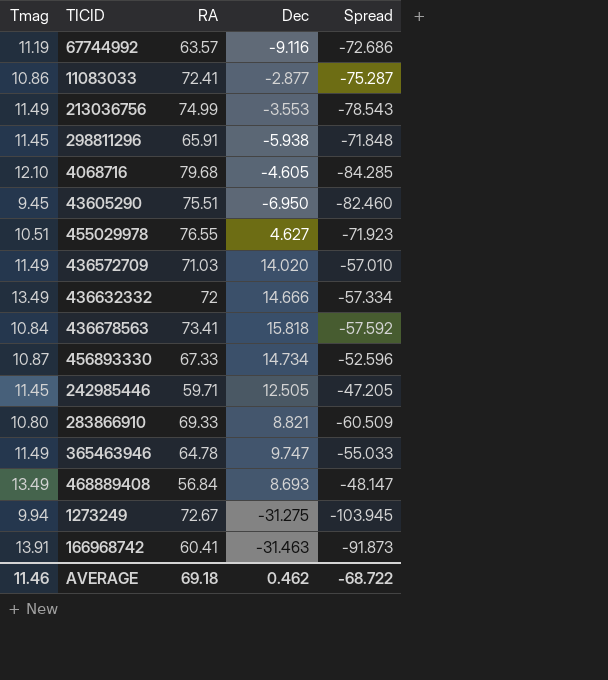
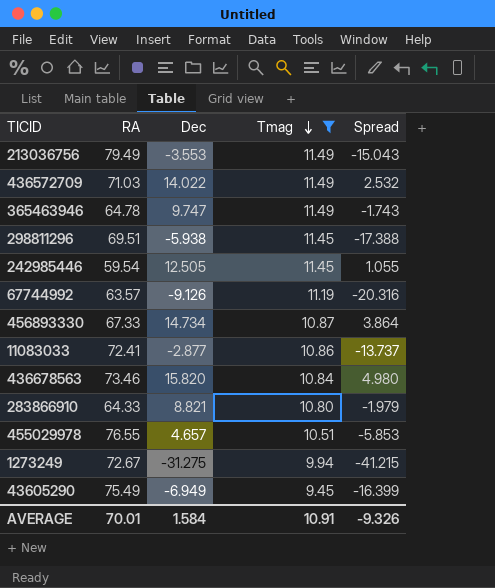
filter: none -> Tmag <= 11.49
row order: none -> Tmag descending
column Tmag | position: 1 -> 4
column Spread | formula: [Dec] - [RA] -> [Dec] - [Tmag]
213036756 | RA: 74.99 -> 79.49
436572709 | Dec: 14.020 -> 14.022
298811296 | RA: 65.91 -> 69.51
242985446 | RA: 59.71 -> 59.54
67744992 | Dec: -9.116 -> -9.126
436678563 | RA: 73.41 -> 73.46
436678563 | Dec: 15.818 -> 15.820
283866910 | RA: 69.33 -> 64.33
455029978 | Dec: 4.627 -> 4.657
43605290 | RA: 75.51 -> 75.49
43605290 | Dec: -6.950 -> -6.949
AVERAGE | RA: 69.18 -> 70.01
AVERAGE | Dec: 0.462 -> 1.584
AVERAGE | Tmag: 11.46 -> 10.91
AVERAGE | Spread: -68.722 -> -9.326

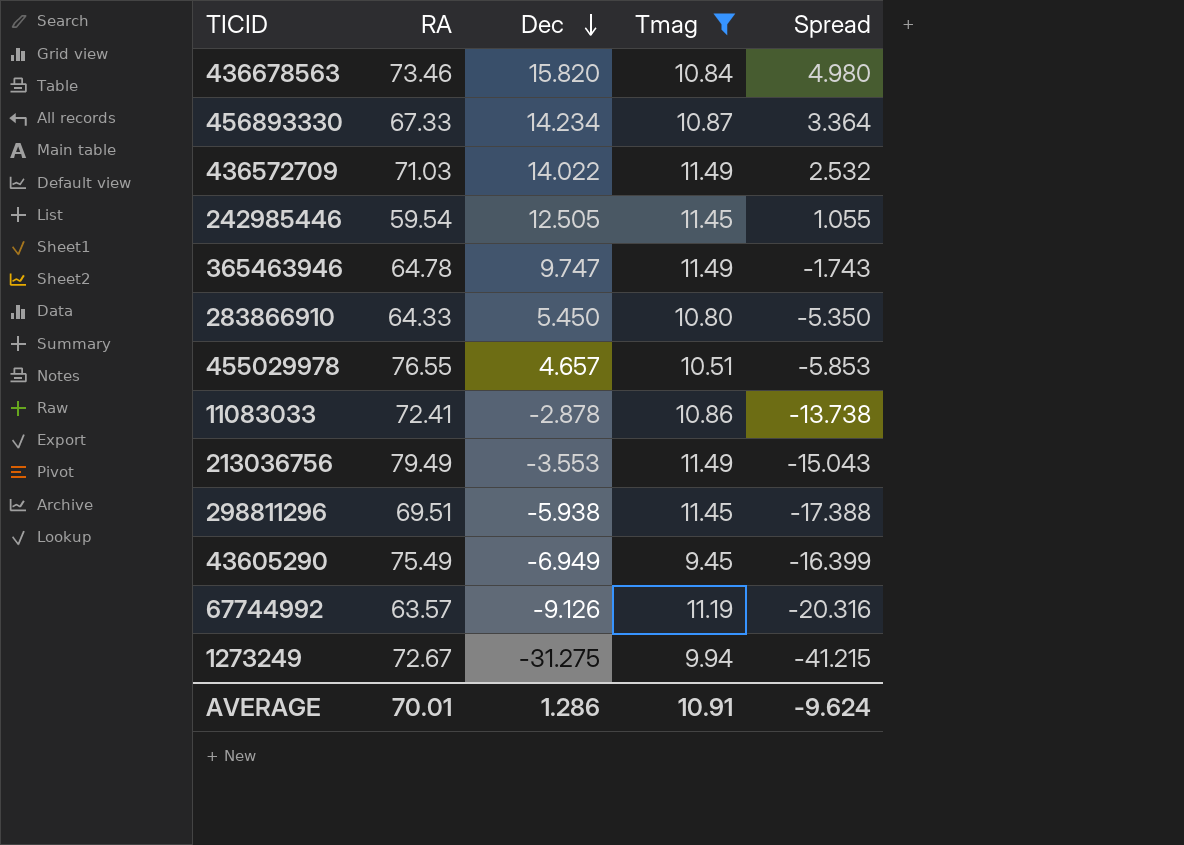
row order: Tmag descending -> Dec descending
456893330 | Dec: 14.734 -> 14.234
456893330 | Spread: 3.864 -> 3.364
283866910 | Dec: 8.821 -> 5.450
283866910 | Spread: -1.979 -> -5.350
11083033 | Dec: -2.877 -> -2.878
11083033 | Spread: -13.737 -> -13.738
AVERAGE | Dec: 1.584 -> 1.286
AVERAGE | Spread: -9.326 -> -9.624

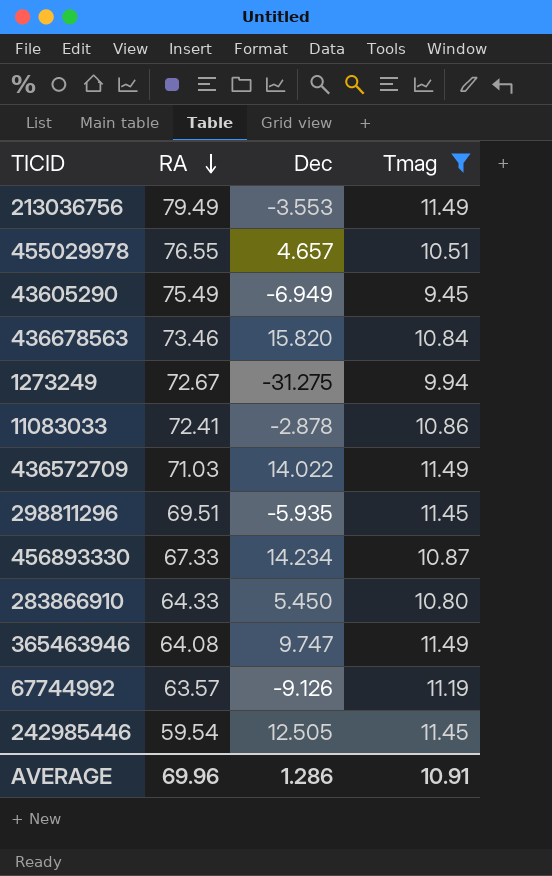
row order: Dec descending -> RA descending
column Spread | formula: [Dec] - [Tmag] -> none
298811296 | Dec: -5.938 -> -5.935
365463946 | RA: 64.78 -> 64.08
AVERAGE | RA: 70.01 -> 69.96

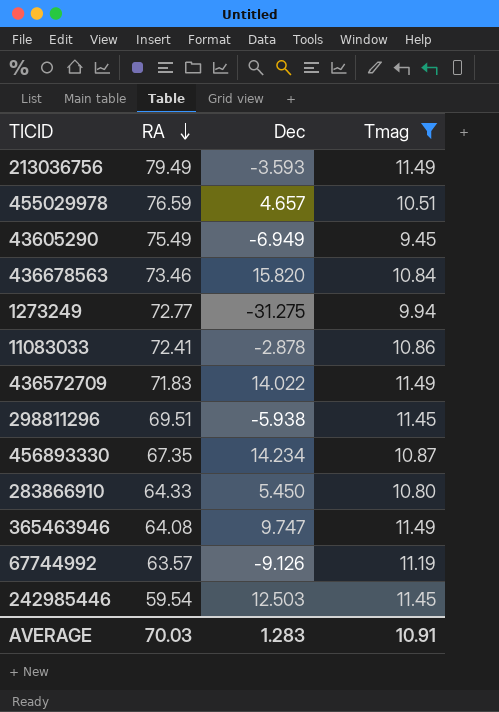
213036756 | Dec: -3.553 -> -3.593
455029978 | RA: 76.55 -> 76.59
1273249 | RA: 72.67 -> 72.77
436572709 | RA: 71.03 -> 71.83
298811296 | Dec: -5.935 -> -5.938
456893330 | RA: 67.33 -> 67.35
242985446 | Dec: 12.505 -> 12.503
AVERAGE | RA: 69.96 -> 70.03
AVERAGE | Dec: 1.286 -> 1.283

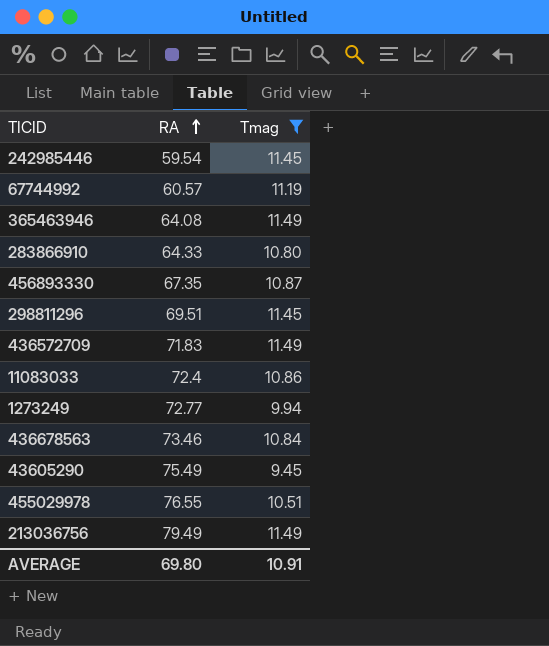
row order: RA descending -> RA ascending
column Dec | position: 3 -> none
67744992 | RA: 63.57 -> 60.57
11083033 | RA: 72.41 -> 72.4
455029978 | RA: 76.59 -> 76.55
AVERAGE | RA: 70.03 -> 69.80

